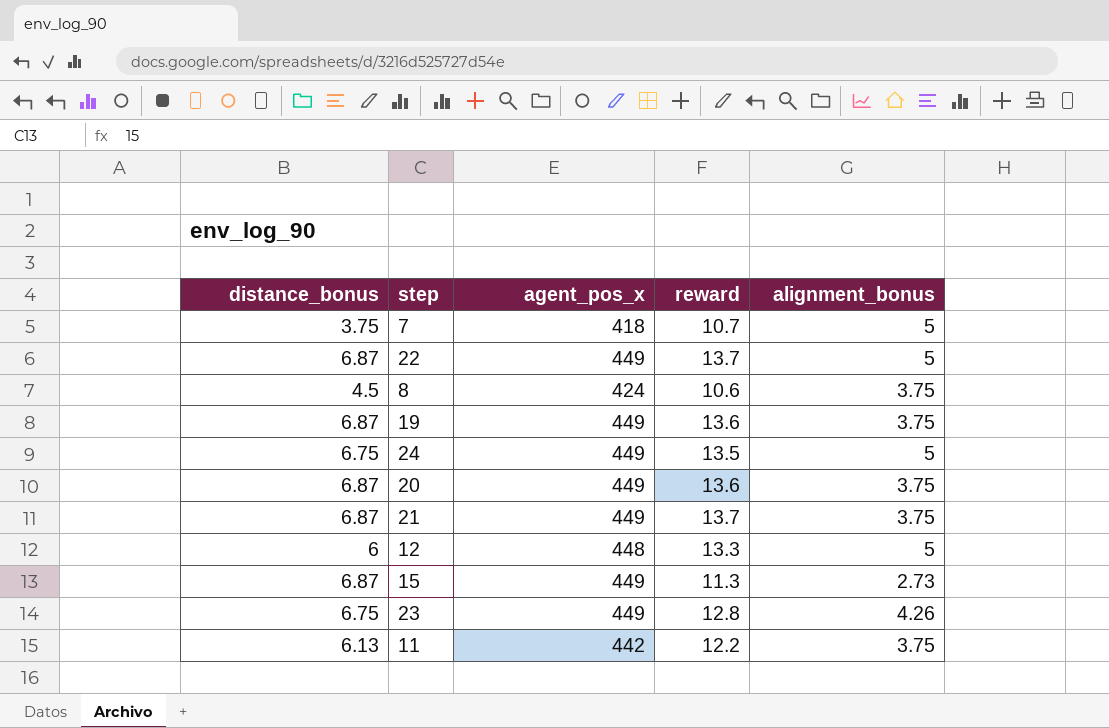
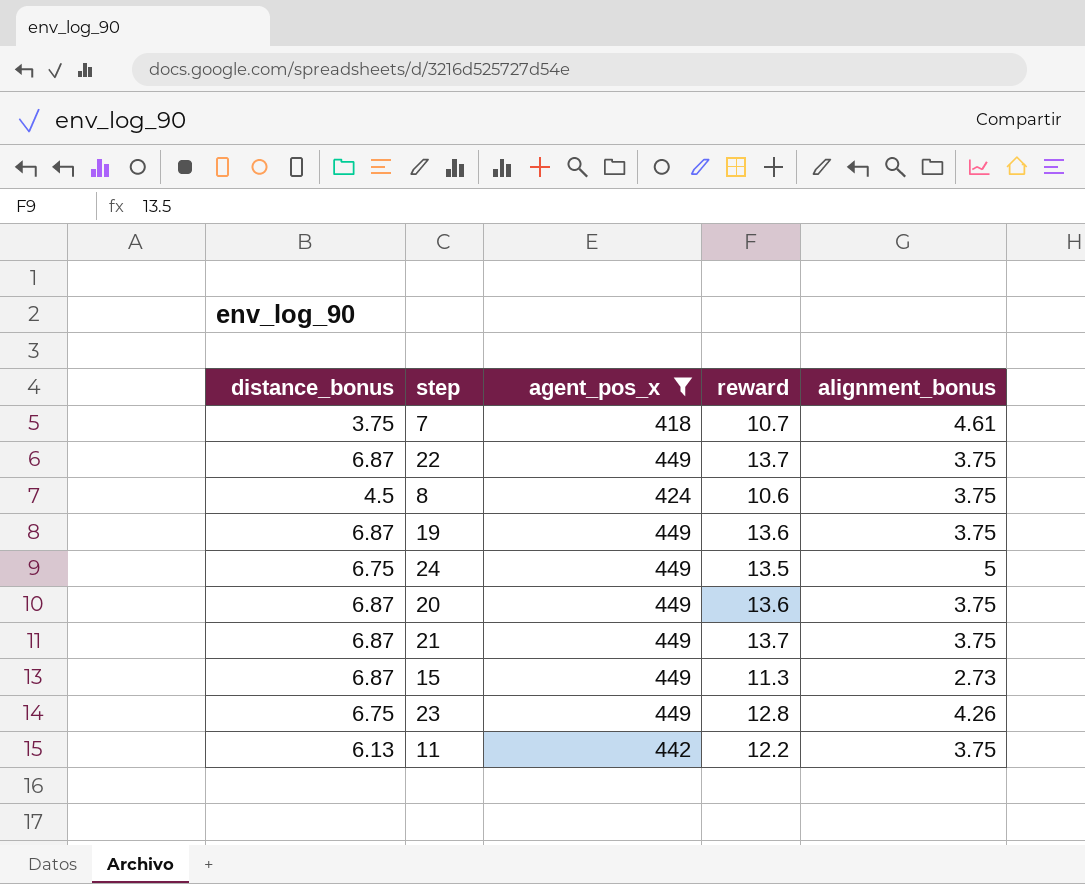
filter: none -> agent_pos_x != 448
7 | alignment_bonus: 5 -> 4.61
22 | alignment_bonus: 5 -> 3.75

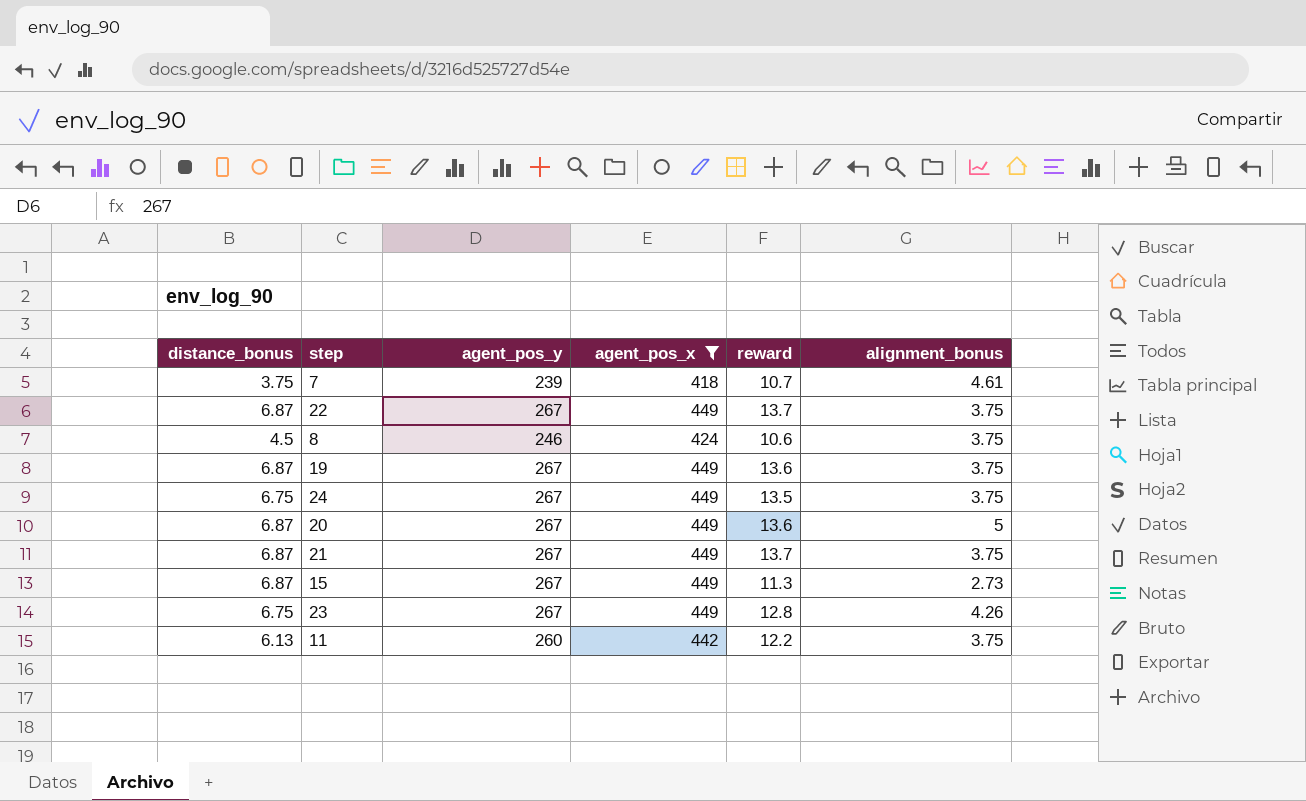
column agent_pos_y | position: none -> 3
24 | alignment_bonus: 5 -> 3.75
20 | alignment_bonus: 3.75 -> 5

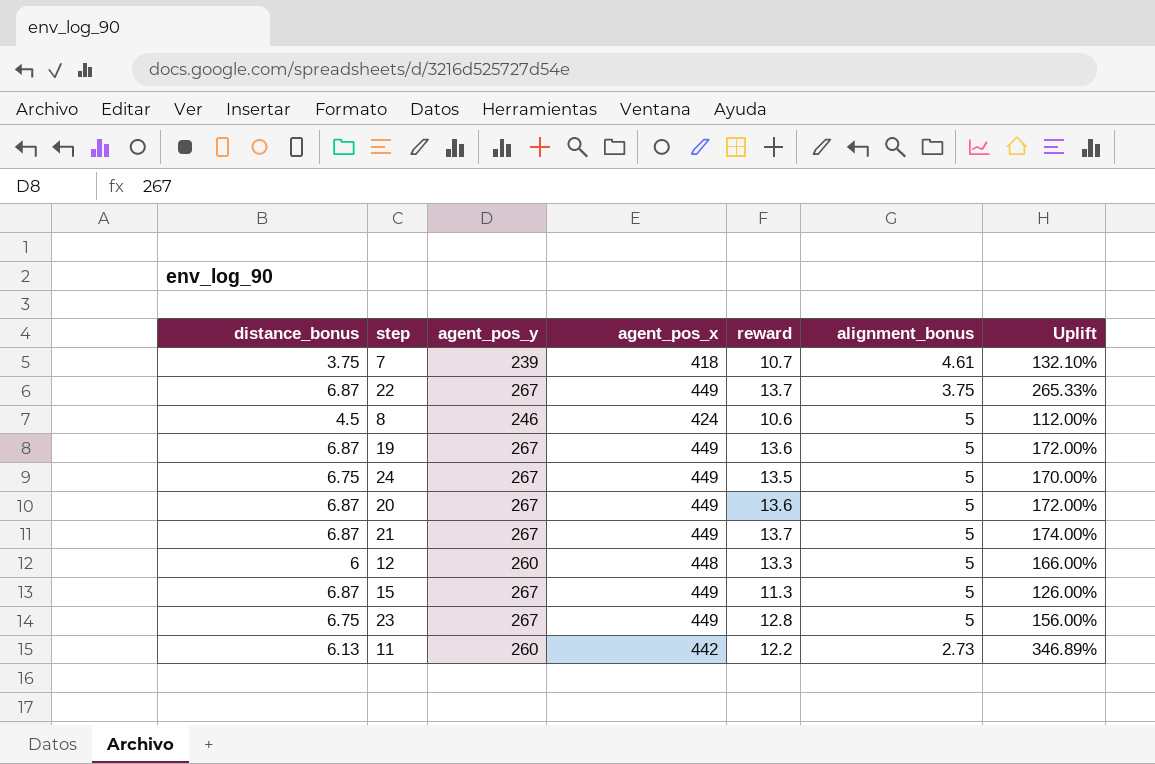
filter: agent_pos_x != 448 -> none
column Uplift | formula: none -> ([reward] - [alignment_bonus]) / [alignment_bonus]
8 | alignment_bonus: 3.75 -> 5
19 | alignment_bonus: 3.75 -> 5
24 | alignment_bonus: 3.75 -> 5
21 | alignment_bonus: 3.75 -> 5
15 | alignment_bonus: 2.73 -> 5
23 | alignment_bonus: 4.26 -> 5
11 | alignment_bonus: 3.75 -> 2.73

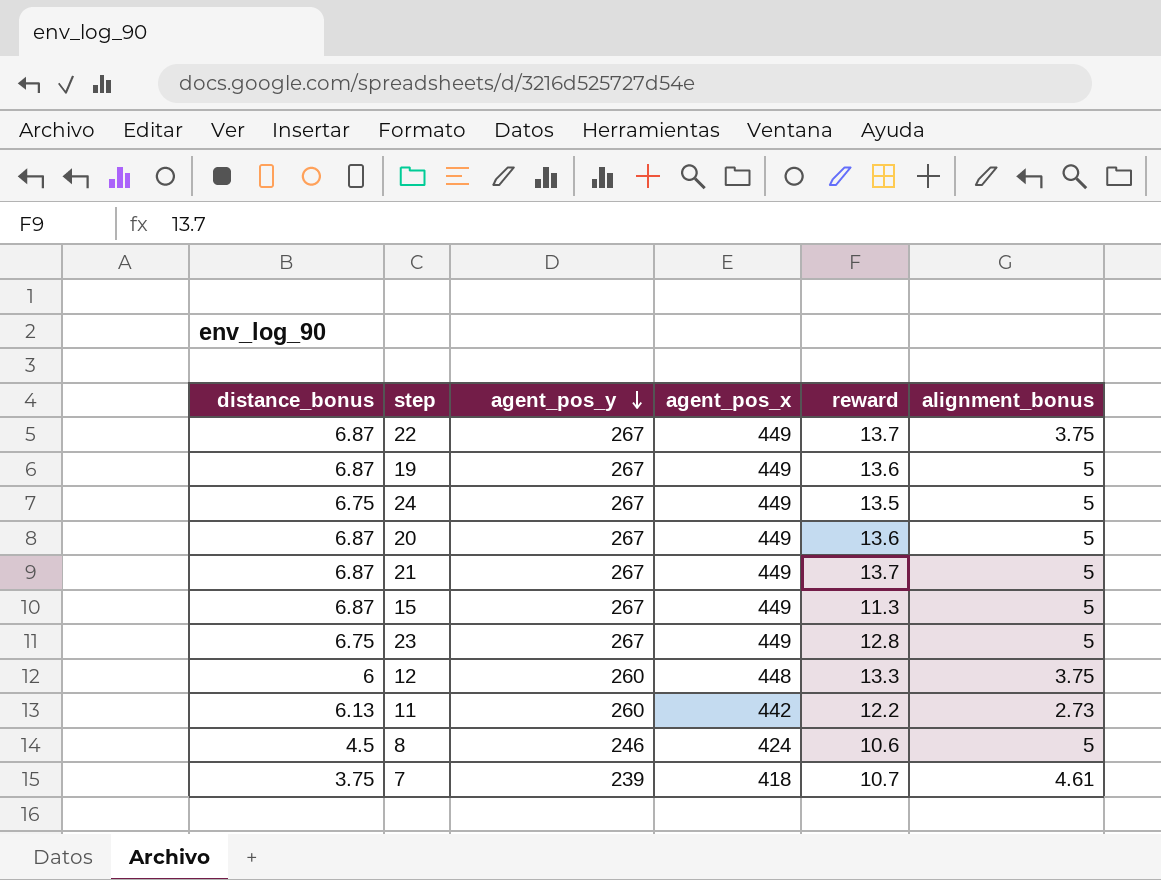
row order: none -> agent_pos_y descending
column Uplift | formula: ([reward] - [alignment_bonus]) / [alignment_bonus] -> none
12 | alignment_bonus: 5 -> 3.75

